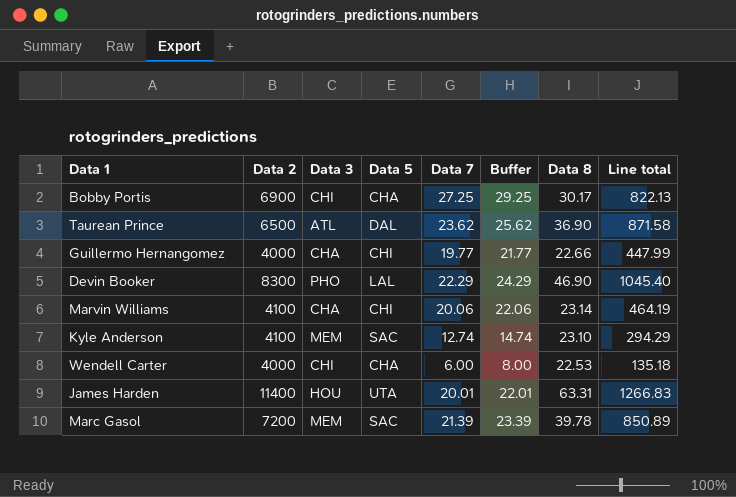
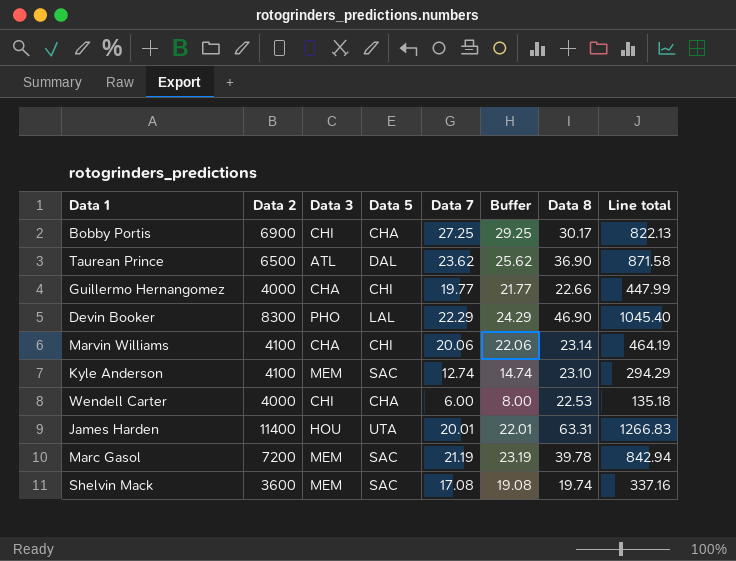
Marc Gasol | Data 7: 21.39 -> 21.19
Marc Gasol | Buffer: 23.39 -> 23.19
Marc Gasol | Line total: 850.89 -> 842.94
row Shelvin Mack: none -> 3600 | MEM | SAC | 17.08 | 19.08 | 19.74 | 337.16

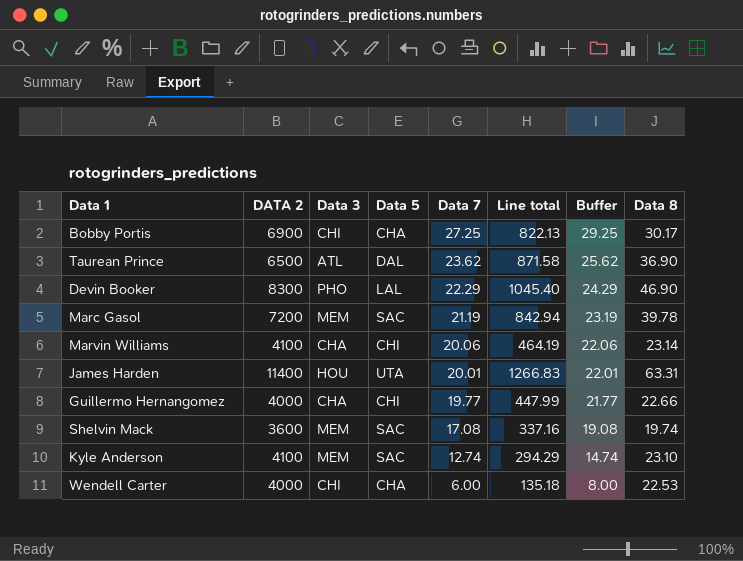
row order: none -> Data 7 descending
column name: Data 2 -> DATA 2
column Line total | position: 8 -> 6

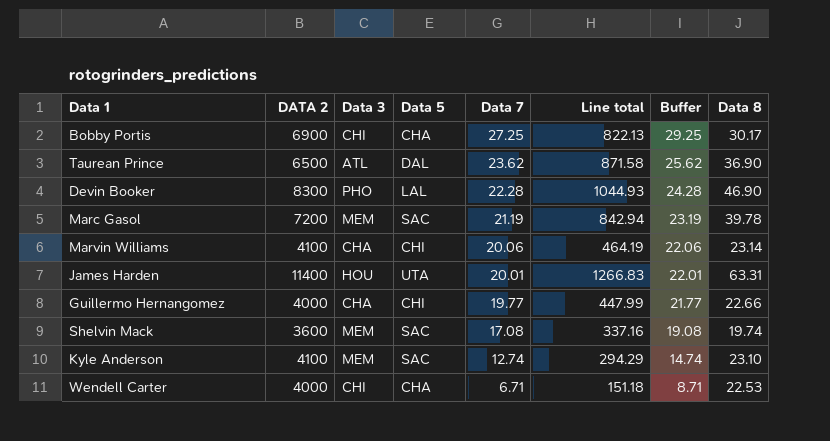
Devin Booker | Data 7: 22.29 -> 22.28
Devin Booker | Line total: 1045.40 -> 1044.93
Devin Booker | Buffer: 24.29 -> 24.28
Wendell Carter | Data 7: 6.00 -> 6.71
Wendell Carter | Line total: 135.18 -> 151.18
Wendell Carter | Buffer: 8.00 -> 8.71

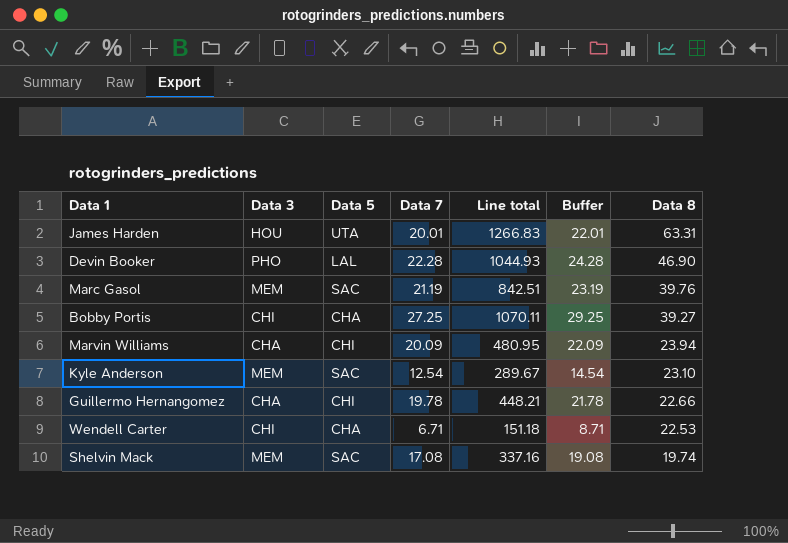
row order: Data 7 descending -> Data 8 descending
column DATA 2 | position: 2 -> none
row Taurean Prince: 6500 | ATL | DAL | 23.62 | 871.58 | 25.62 | 36.90 -> none
Marc Gasol | Line total: 842.94 -> 842.51
Marc Gasol | Data 8: 39.78 -> 39.76
Bobby Portis | Line total: 822.13 -> 1070.11
Bobby Portis | Data 8: 30.17 -> 39.27
Marvin Williams | Data 7: 20.06 -> 20.09
Marvin Williams | Line total: 464.19 -> 480.95
Marvin Williams | Buffer: 22.06 -> 22.09
Marvin Williams | Data 8: 23.14 -> 23.94
Kyle Anderson | Data 7: 12.74 -> 12.54
Kyle Anderson | Line total: 294.29 -> 289.67
Kyle Anderson | Buffer: 14.74 -> 14.54
Guillermo Hernangomez | Data 7: 19.77 -> 19.78
Guillermo Hernangomez | Line total: 447.99 -> 448.21
Guillermo Hernangomez | Buffer: 21.77 -> 21.78

